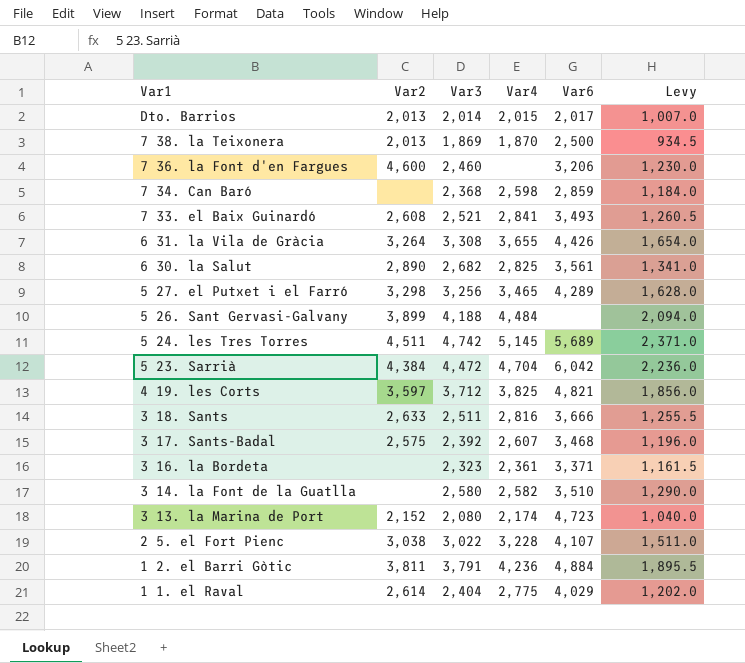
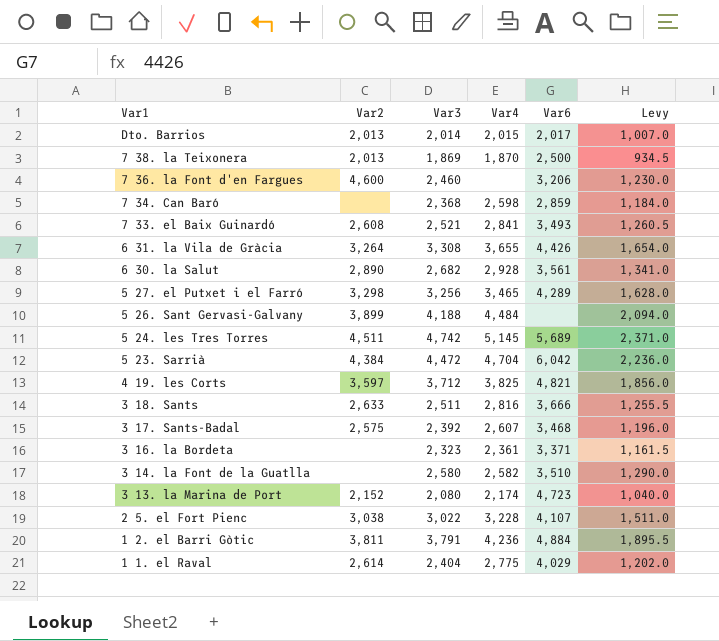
6 30. la Salut | Var4: 2,825 -> 2,928

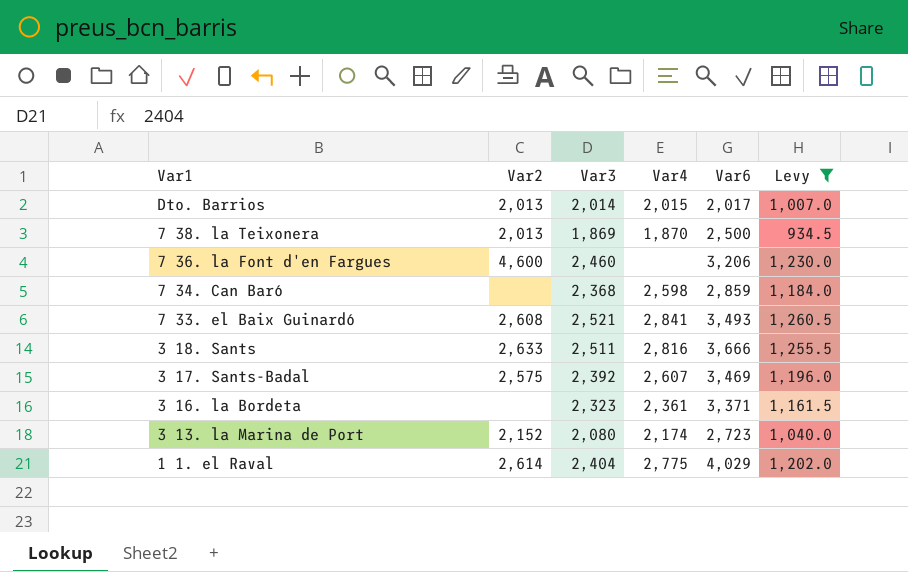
filter: none -> Levy <= 1,260.5
3 17. Sants-Badal | Var6: 3,468 -> 3,469
3 13. la Marina de Port | Var6: 4,723 -> 2,723

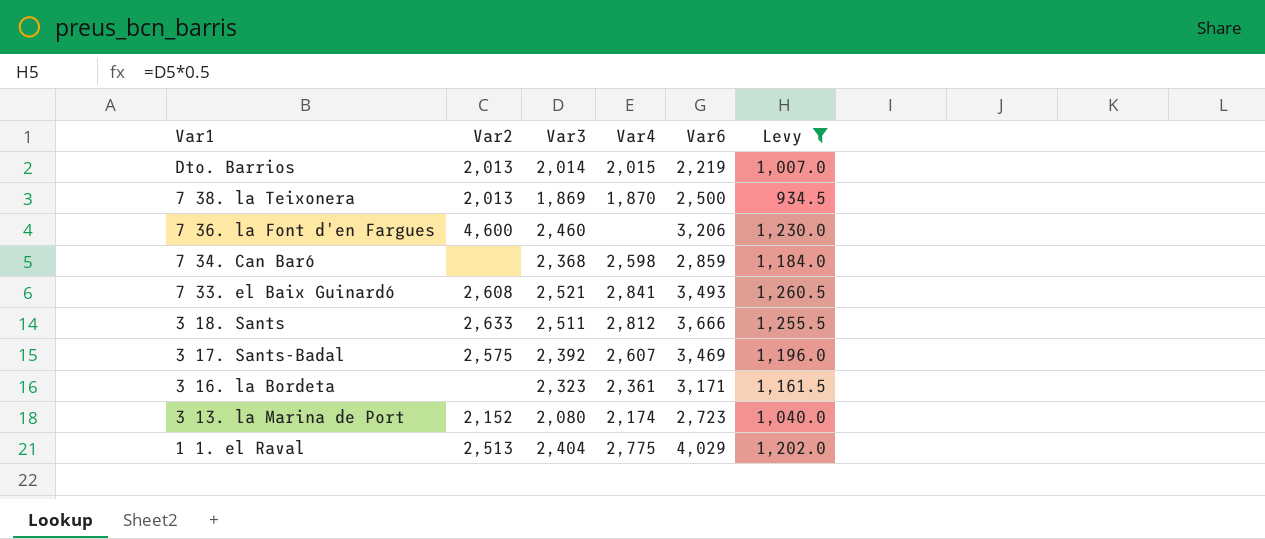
Dto. Barrios | Var6: 2,017 -> 2,219
3 18. Sants | Var4: 2,816 -> 2,812
3 16. la Bordeta | Var6: 3,371 -> 3,171
1 1. el Raval | Var2: 2,614 -> 2,513

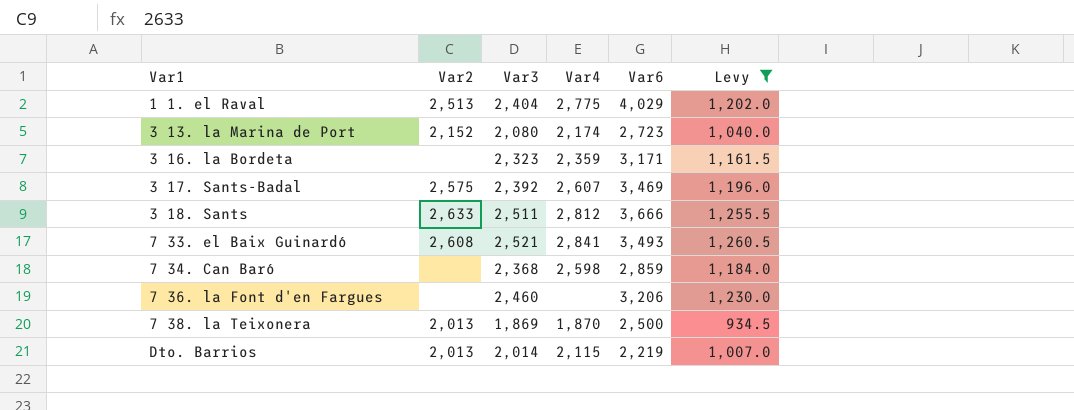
row order: Var1 descending -> Var1 ascending
3 16. la Bordeta | Var4: 2,361 -> 2,359
7 36. la Font d'en Fargues | Var2: 4,600 -> none
Dto. Barrios | Var4: 2,015 -> 2,115

